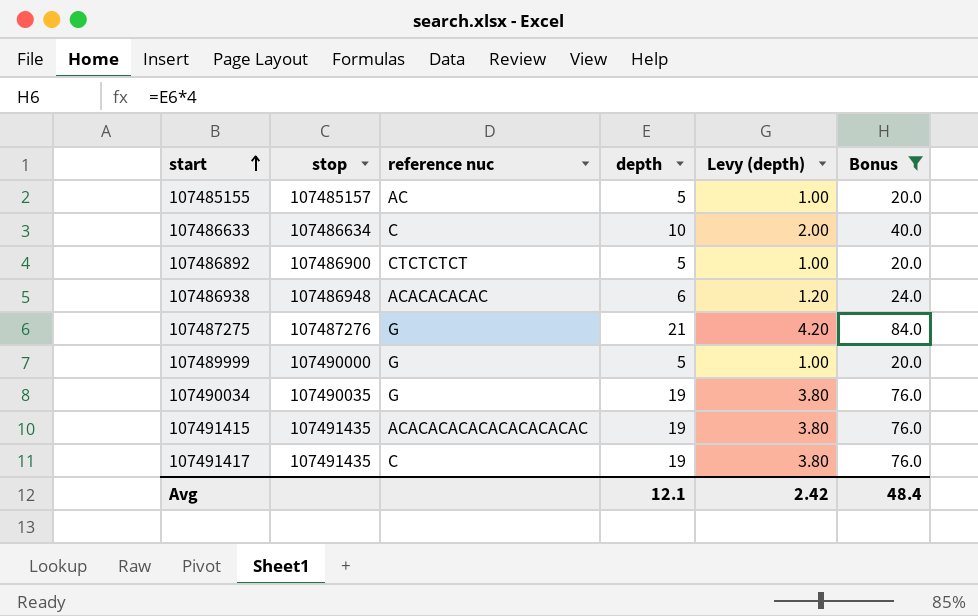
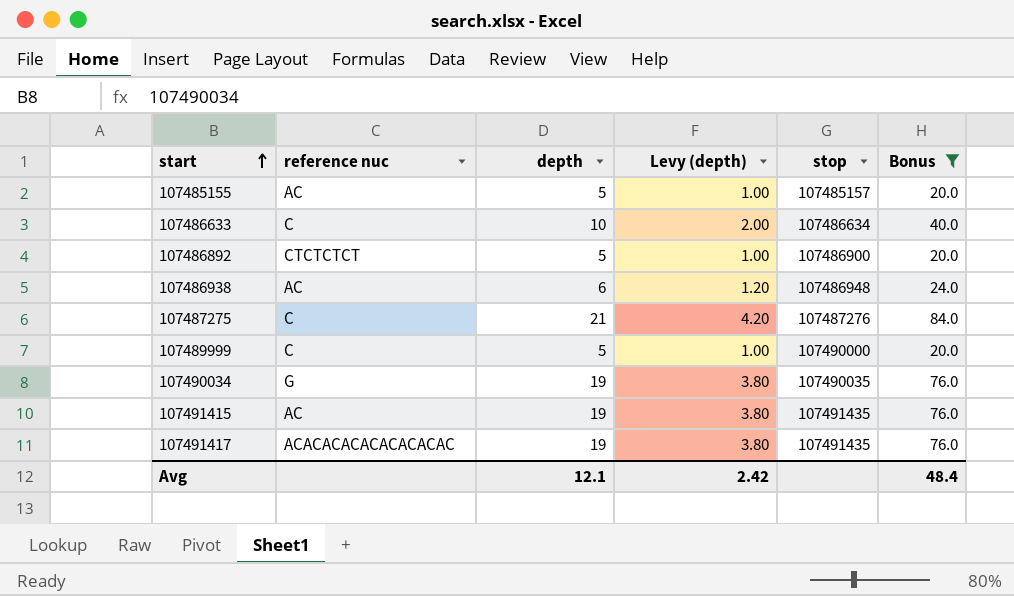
column stop | position: 2 -> 5
107486938 | reference nuc: ACACACACAC -> AC
107487275 | reference nuc: G -> C
107489999 | reference nuc: G -> C
107491415 | reference nuc: ACACACACACACACACACAC -> AC
107491417 | reference nuc: C -> ACACACACACACACACAC

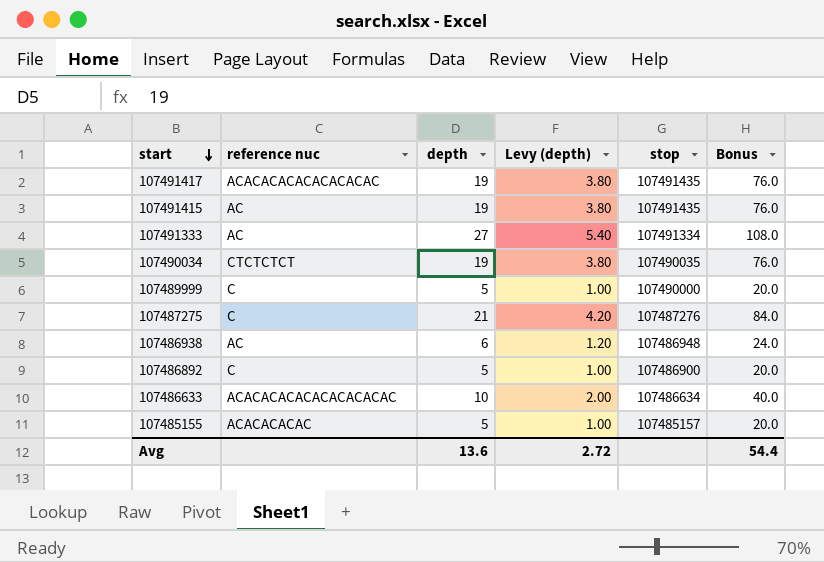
filter: Bonus != 108.0 -> none
row order: start ascending -> start descending
107490034 | reference nuc: G -> CTCTCTCT
107486892 | reference nuc: CTCTCTCT -> C
107486633 | reference nuc: C -> ACACACACACACACACACAC
107485155 | reference nuc: AC -> ACACACACAC
Avg | depth: 12.1 -> 13.6
Avg | Levy (depth): 2.42 -> 2.72
Avg | Bonus: 48.4 -> 54.4

